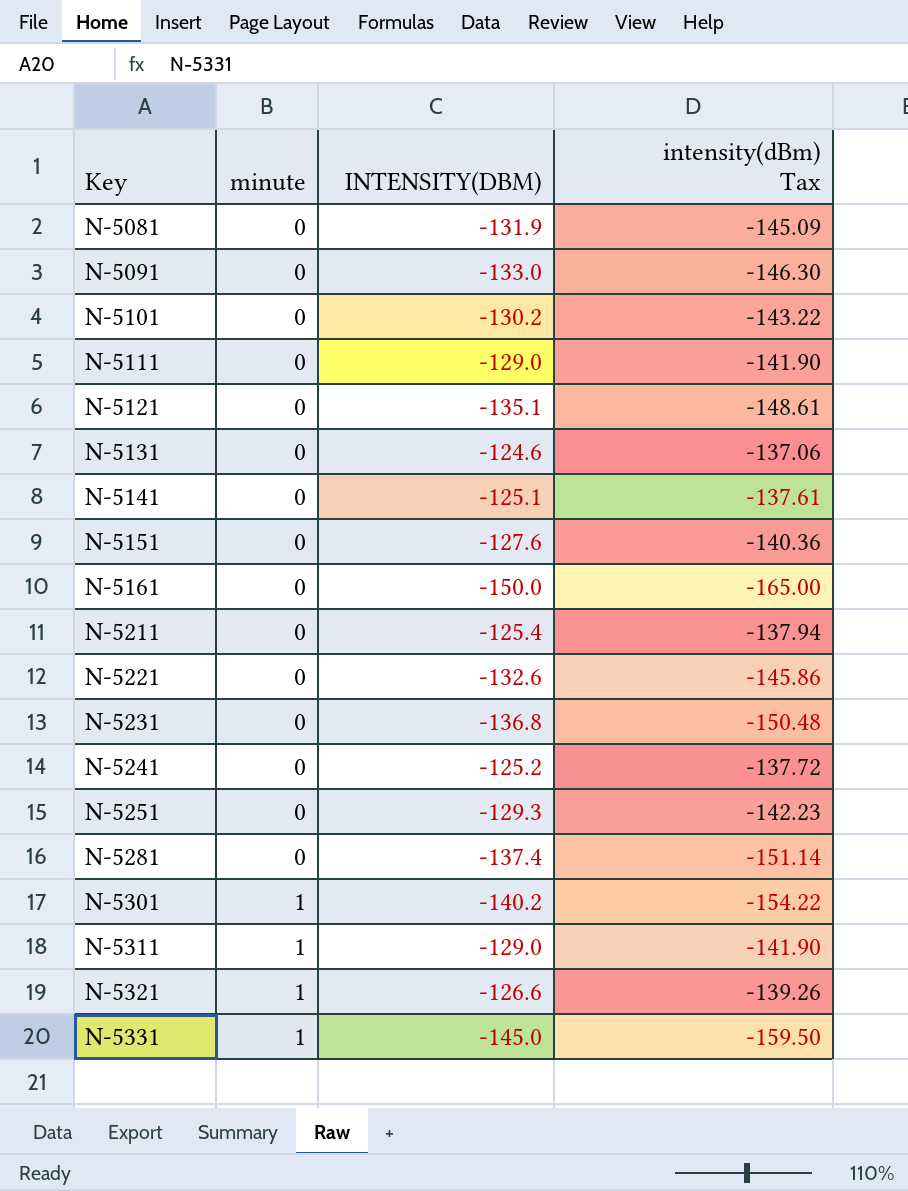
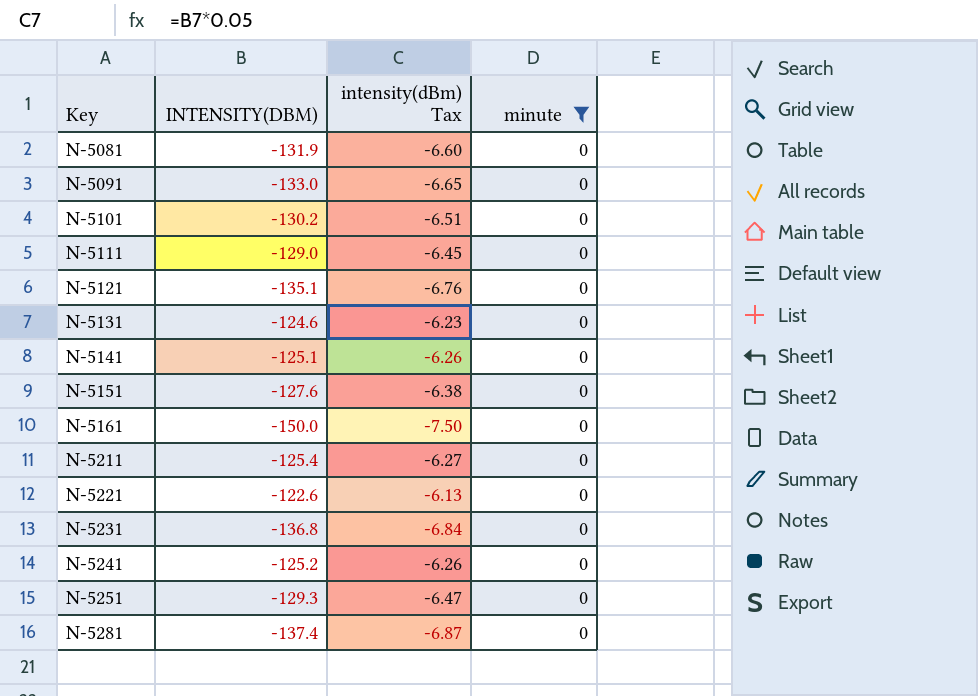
filter: none -> minute = 0
column intensity(dBm) Tax | formula: [INTENSITY(DBM)] * 1.1 -> [INTENSITY(DBM)] * 0.05
column minute | position: 2 -> 4
N-5221 | INTENSITY(DBM): -132.6 -> -122.6

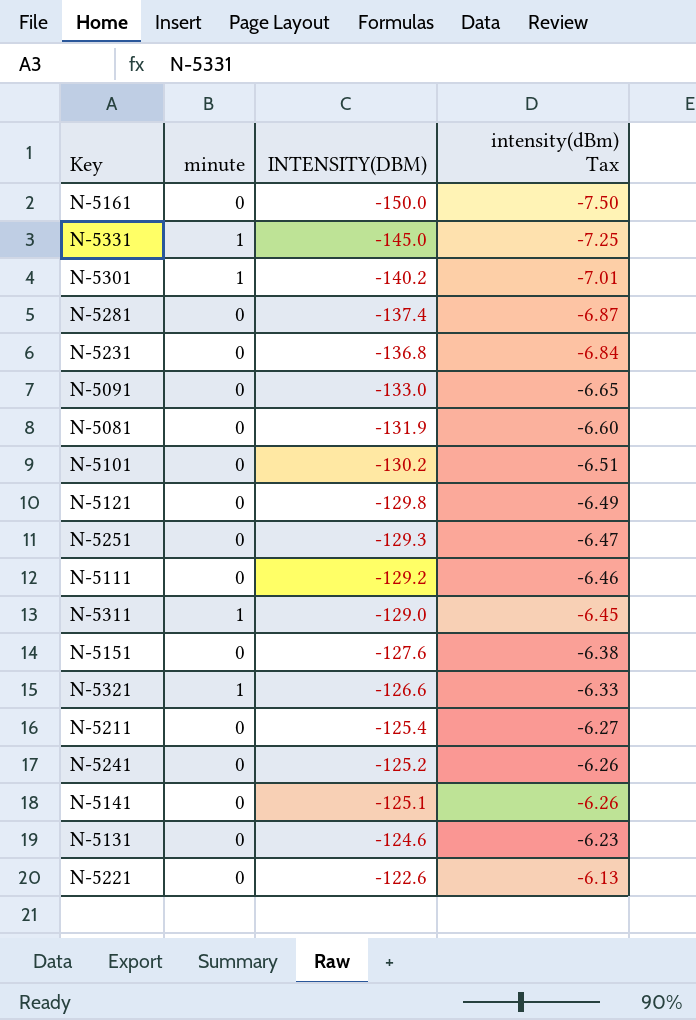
filter: minute = 0 -> none
row order: Key ascending -> INTENSITY(DBM) ascending
column minute | position: 4 -> 2
N-5121 | INTENSITY(DBM): -135.1 -> -129.8
N-5121 | intensity(dBm) Tax: -6.76 -> -6.49
N-5111 | INTENSITY(DBM): -129.0 -> -129.2
N-5111 | intensity(dBm) Tax: -6.45 -> -6.46

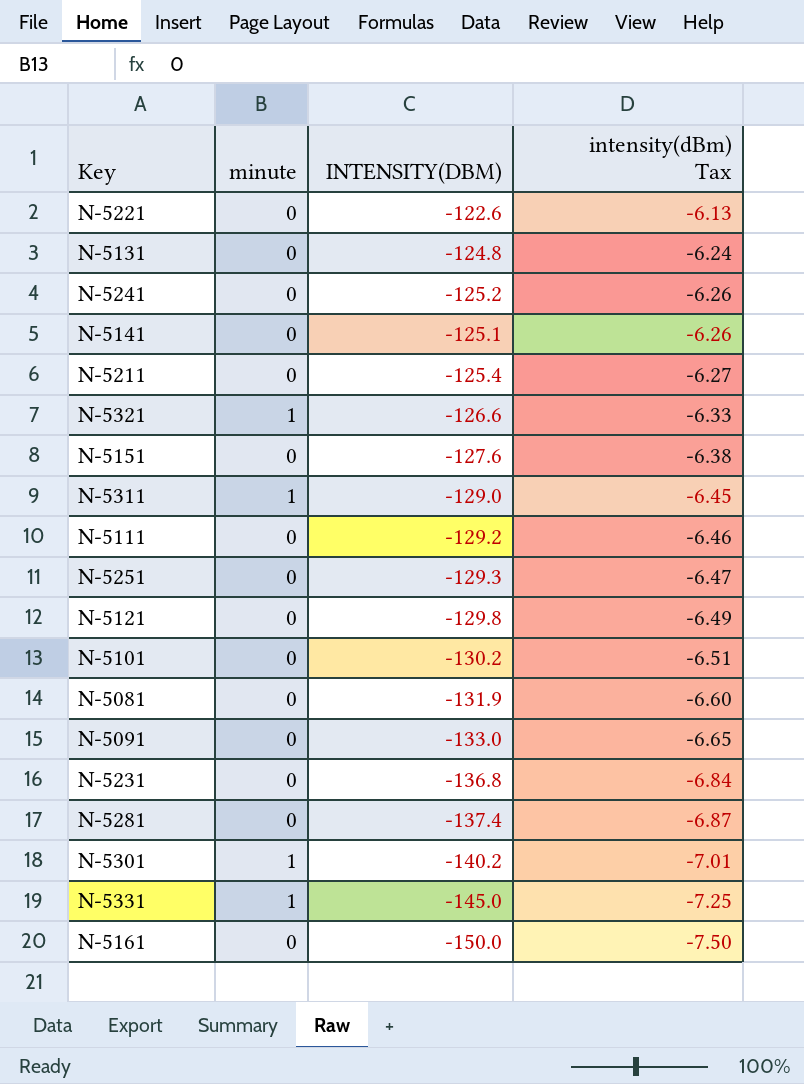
row order: INTENSITY(DBM) ascending -> intensity(dBm) Tax descending
N-5131 | INTENSITY(DBM): -124.6 -> -124.8
N-5131 | intensity(dBm) Tax: -6.23 -> -6.24

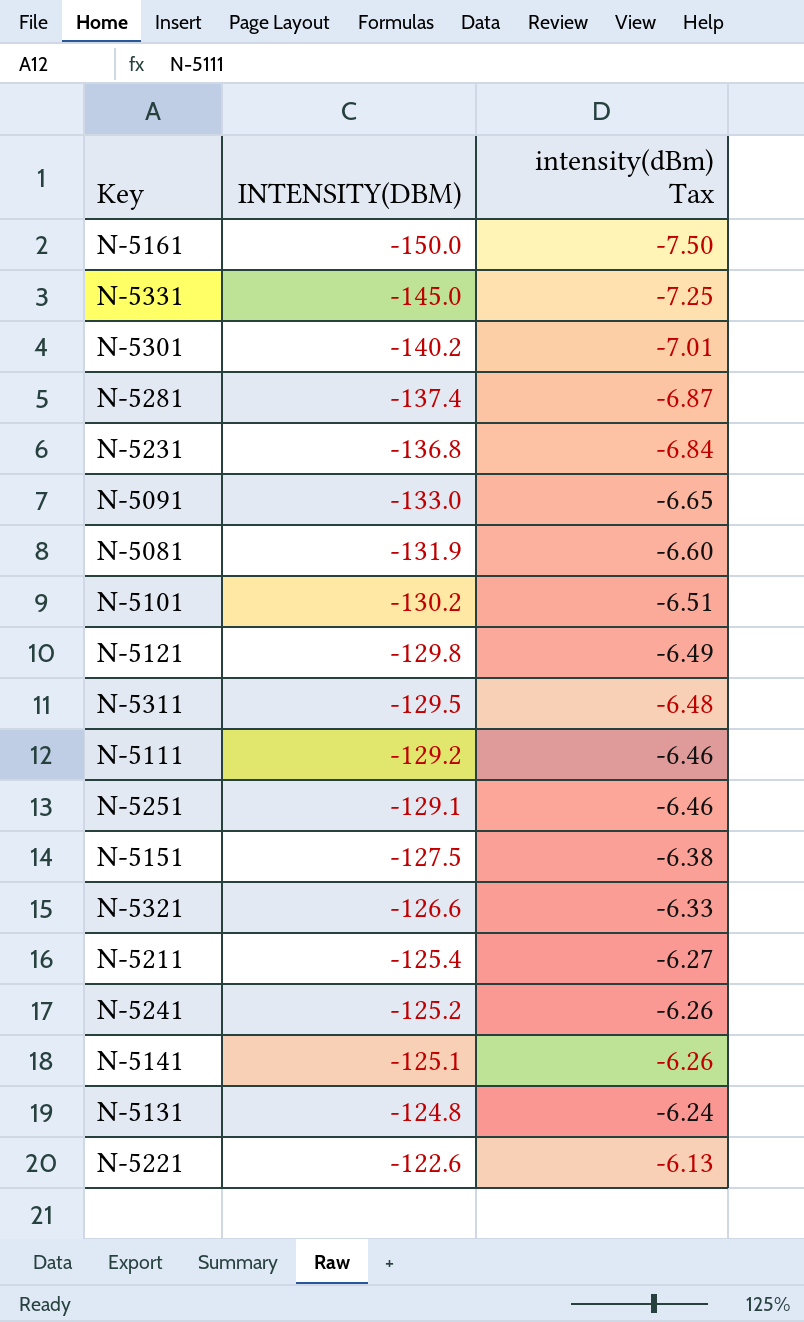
row order: intensity(dBm) Tax descending -> INTENSITY(DBM) ascending
column minute | position: 2 -> none
N-5311 | INTENSITY(DBM): -129.0 -> -129.5
N-5311 | intensity(dBm) Tax: -6.45 -> -6.48
N-5251 | INTENSITY(DBM): -129.3 -> -129.1
N-5251 | intensity(dBm) Tax: -6.47 -> -6.46
N-5151 | INTENSITY(DBM): -127.6 -> -127.5

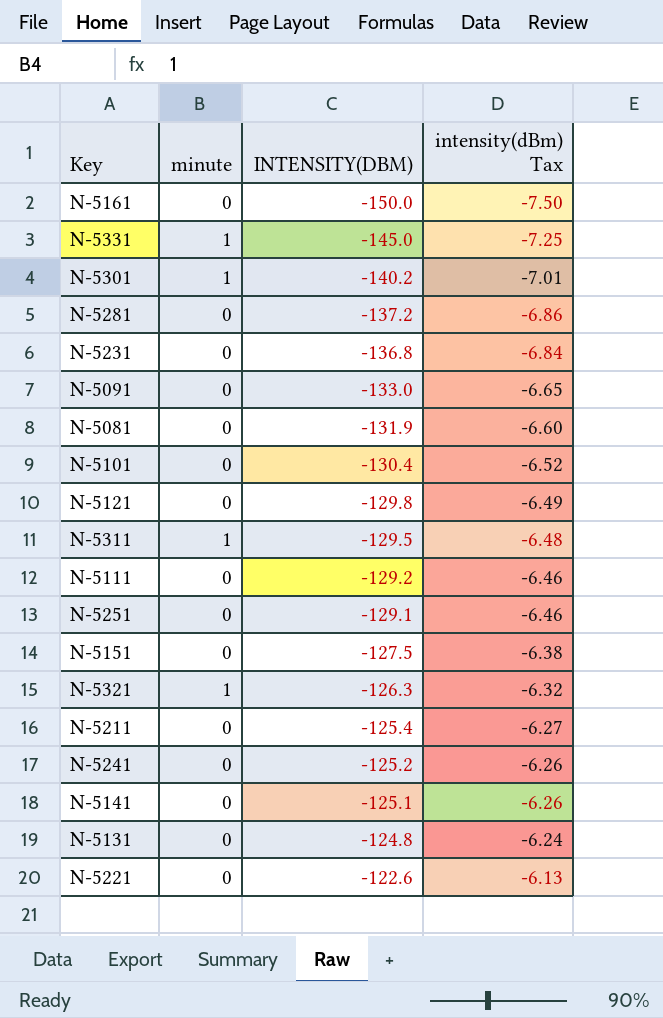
column minute | position: none -> 2
N-5281 | INTENSITY(DBM): -137.4 -> -137.2
N-5281 | intensity(dBm) Tax: -6.87 -> -6.86
N-5101 | INTENSITY(DBM): -130.2 -> -130.4
N-5101 | intensity(dBm) Tax: -6.51 -> -6.52
N-5321 | INTENSITY(DBM): -126.6 -> -126.3
N-5321 | intensity(dBm) Tax: -6.33 -> -6.32

